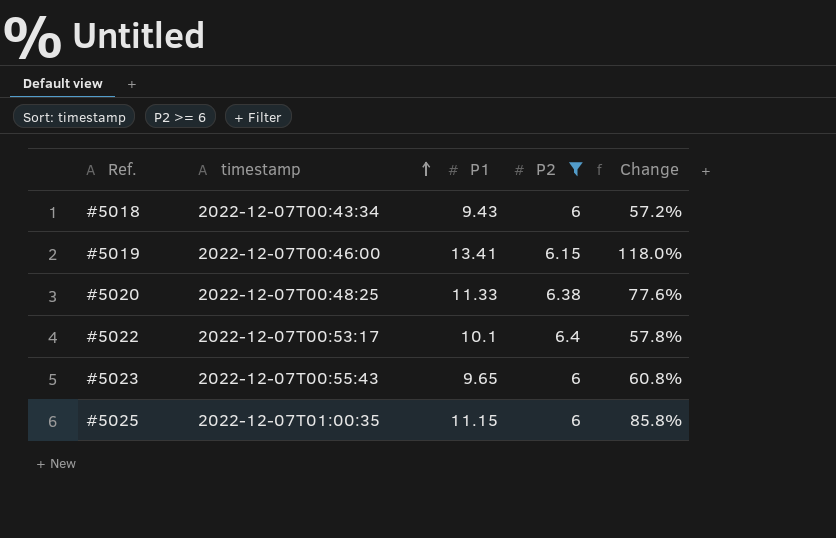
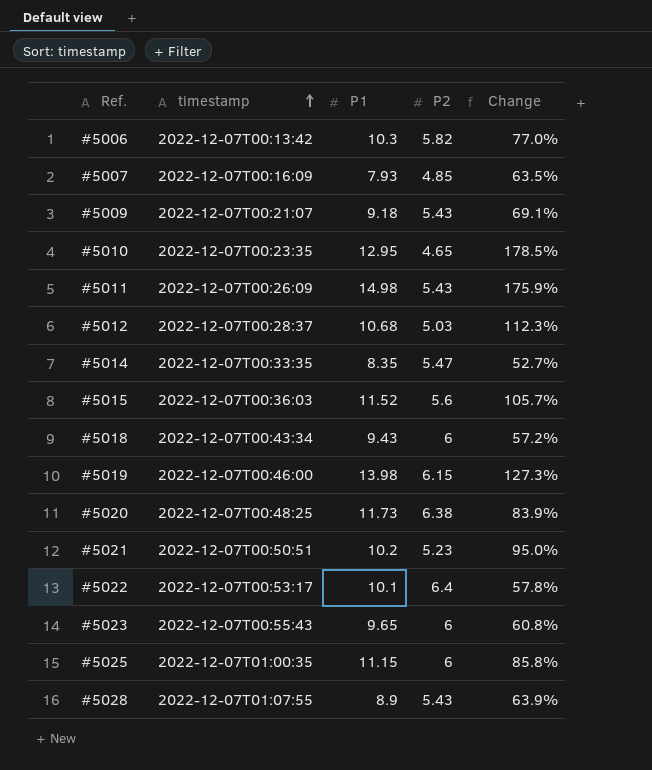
filter: P2 >= 6 -> none
#5019 | P1: 13.41 -> 13.98
#5019 | Change: 118.0% -> 127.3%
#5020 | P1: 11.33 -> 11.73
#5020 | Change: 77.6% -> 83.9%

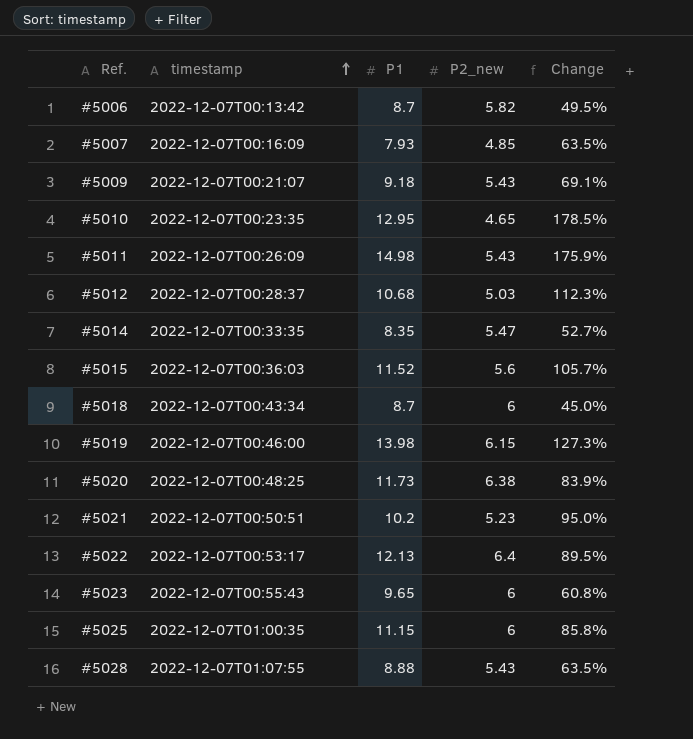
column name: P2 -> P2_new
#5006 | P1: 10.3 -> 8.7
#5006 | Change: 77.0% -> 49.5%
#5018 | P1: 9.43 -> 8.7
#5018 | Change: 57.2% -> 45.0%
#5022 | P1: 10.1 -> 12.13
#5022 | Change: 57.8% -> 89.5%
#5028 | P1: 8.9 -> 8.88
#5028 | Change: 63.9% -> 63.5%

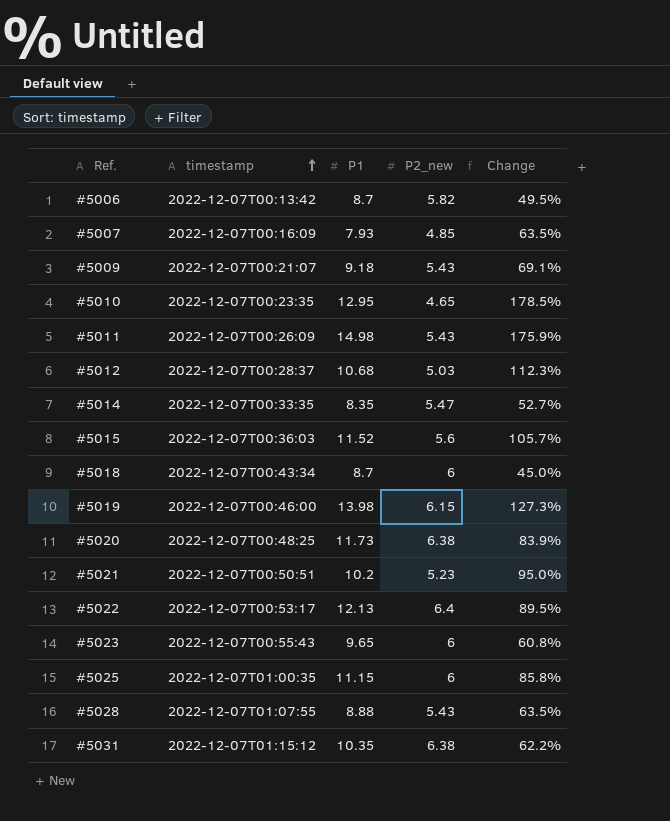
row #5031: none -> 2022-12-07T01:15:12 | 10.35 | 6.38 | 62.2%

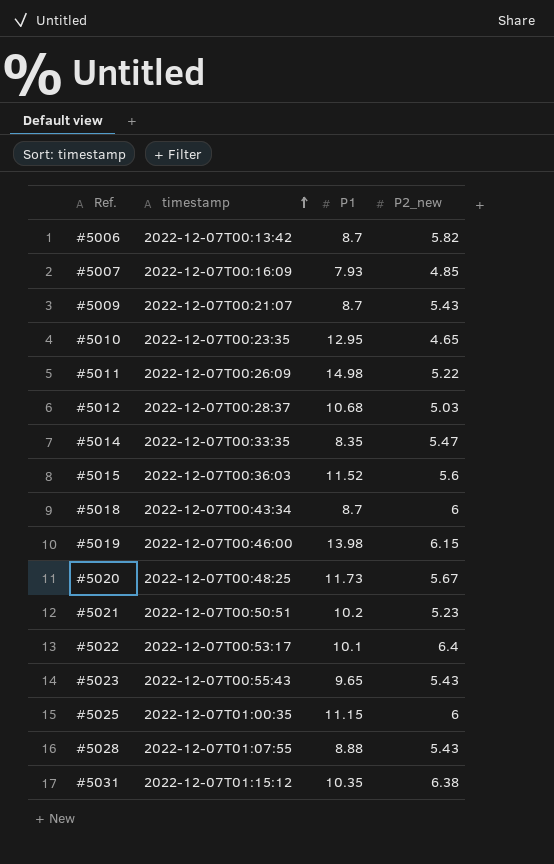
column Change | formula: ([P1] - [P2_new]) / [P2_new] -> none
#5009 | P1: 9.18 -> 8.7
#5011 | P2_new: 5.43 -> 5.22
#5020 | P2_new: 6.38 -> 5.67
#5022 | P1: 12.13 -> 10.1
#5023 | P2_new: 6 -> 5.43

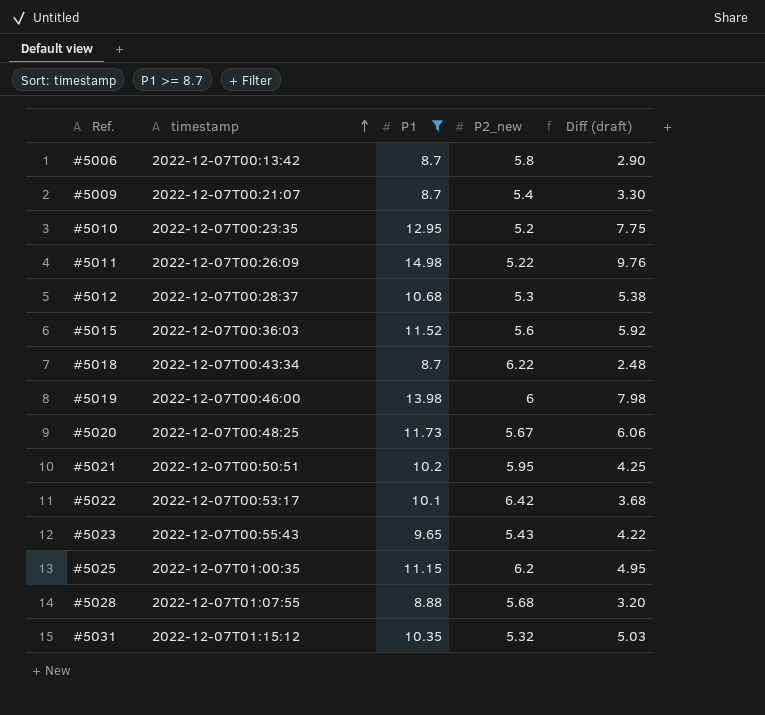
filter: none -> P1 >= 8.7
column Diff (draft) | formula: none -> [P1] - [P2_new]
#5006 | P2_new: 5.82 -> 5.8
#5009 | P2_new: 5.43 -> 5.4
#5010 | P2_new: 4.65 -> 5.2
#5012 | P2_new: 5.03 -> 5.3
#5018 | P2_new: 6 -> 6.22
#5019 | P2_new: 6.15 -> 6
#5021 | P2_new: 5.23 -> 5.95
#5022 | P2_new: 6.4 -> 6.42
#5025 | P2_new: 6 -> 6.2
#5028 | P2_new: 5.43 -> 5.68
#5031 | P2_new: 6.38 -> 5.32

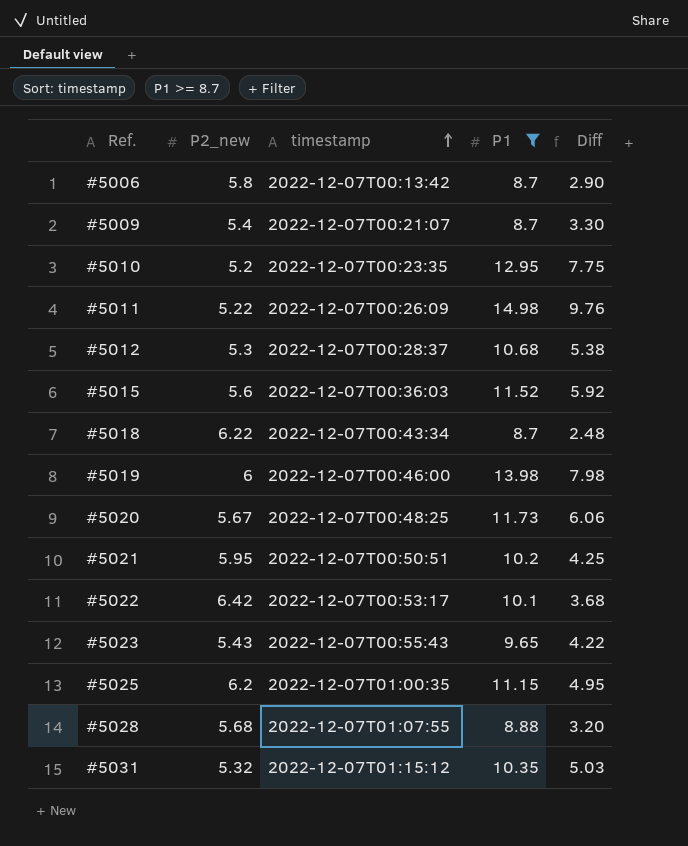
column P2_new | position: 4 -> 2
column name: Diff (draft) -> Diff

